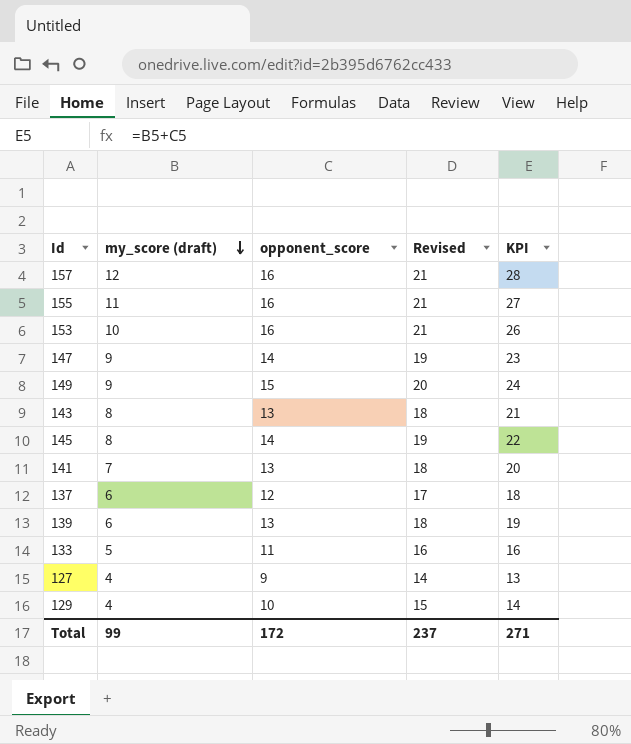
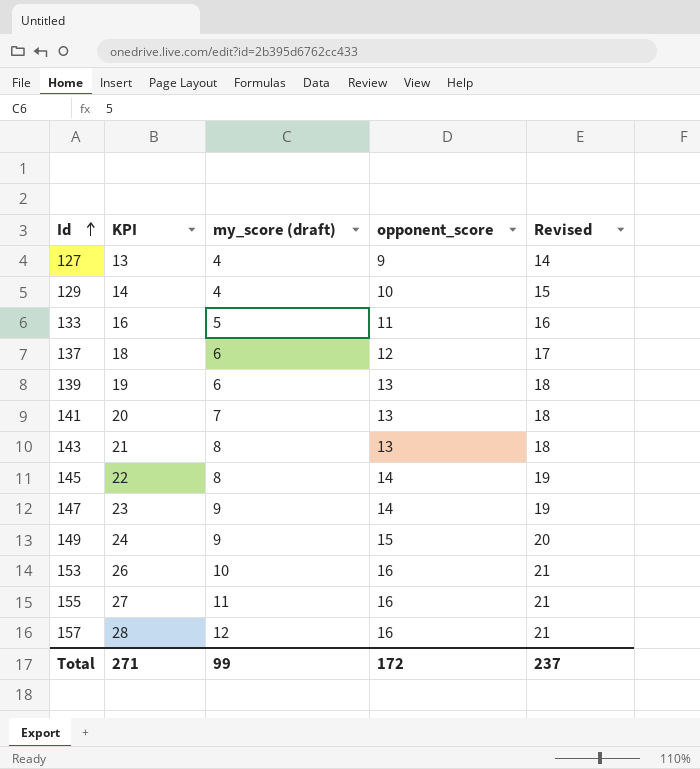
row order: my_score (draft) descending -> Id ascending
column KPI | position: 5 -> 2

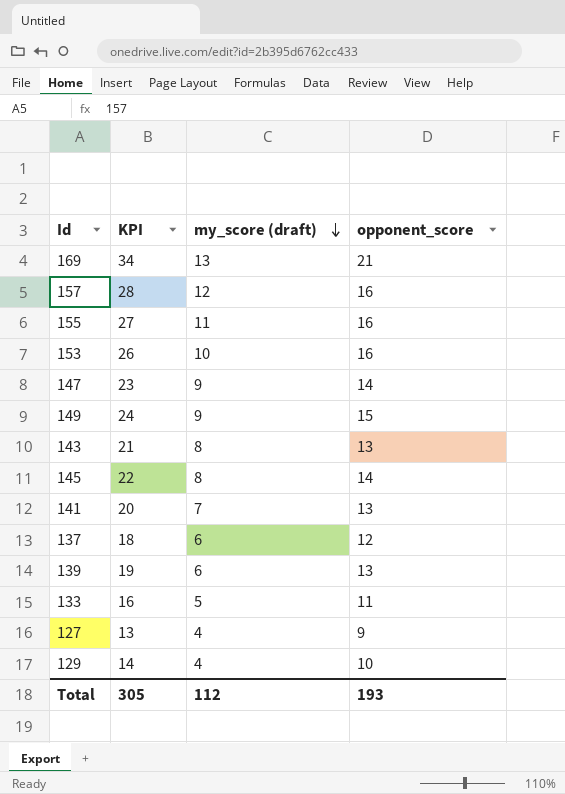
row order: Id ascending -> my_score (draft) descending
column Revised | formula: [opponent_score] + 5 -> none
row 169: none -> 34 | 13 | 21
Total | KPI: 271 -> 305
Total | my_score (draft): 99 -> 112
Total | opponent_score: 172 -> 193

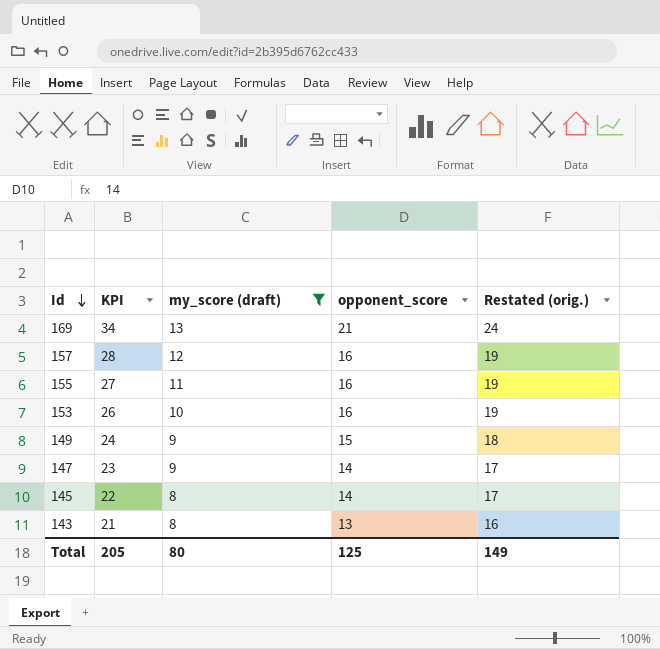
filter: none -> my_score (draft) >= 8
row order: my_score (draft) descending -> Id descending
column Restated (orig.) | formula: none -> [opponent_score] + 3
Total | KPI: 305 -> 205
Total | my_score (draft): 112 -> 80
Total | opponent_score: 193 -> 125

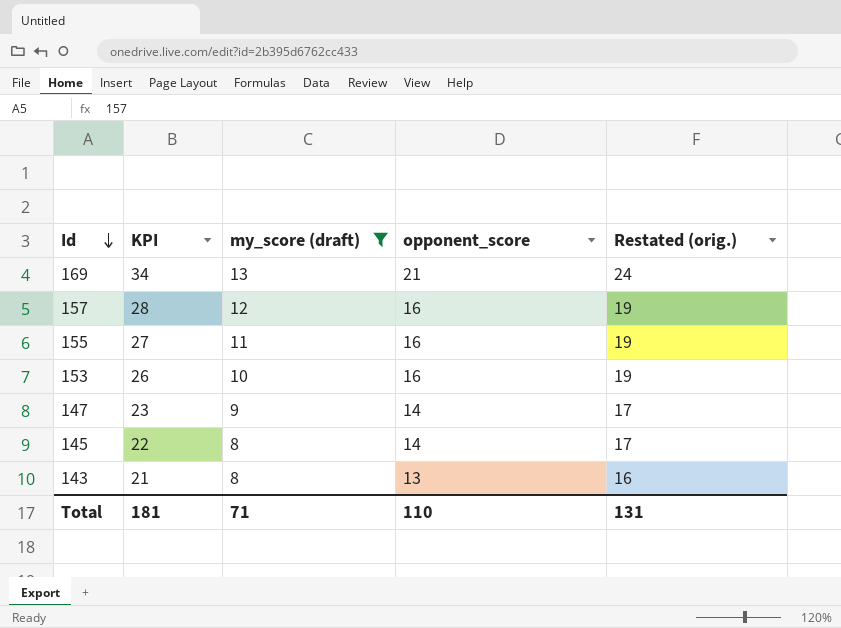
row 149: 24 | 9 | 15 | 18 -> none
Total | KPI: 205 -> 181
Total | my_score (draft): 80 -> 71
Total | opponent_score: 125 -> 110
Total | Restated (orig.): 149 -> 131

